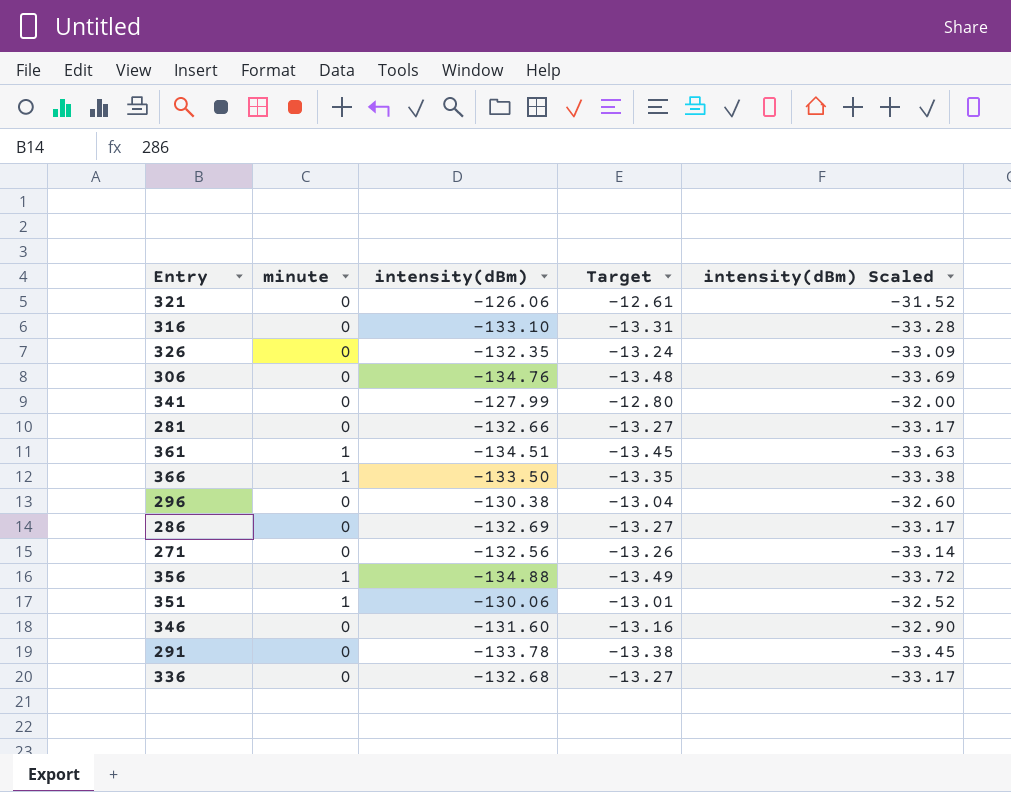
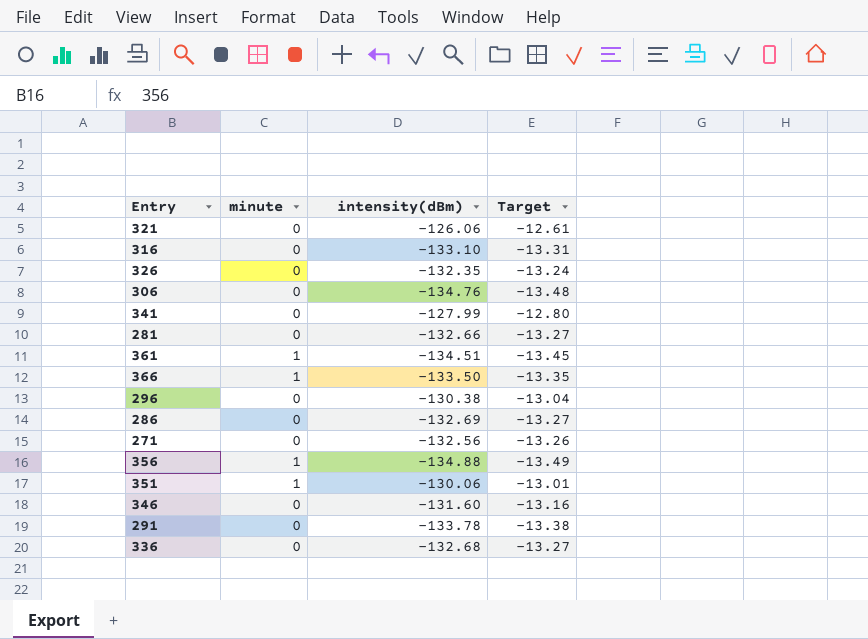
column intensity(dBm) Scaled | formula: [intensity(dBm)] * 0.25 -> none

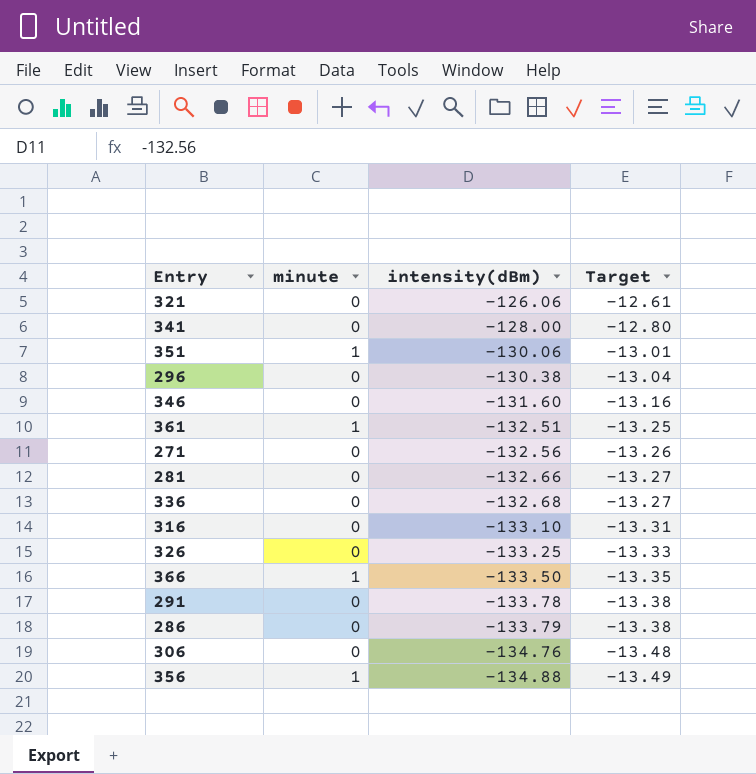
row order: none -> intensity(dBm) descending
341 | intensity(dBm): -127.99 -> -128.00
361 | intensity(dBm): -134.51 -> -132.51
361 | Target: -13.45 -> -13.25
326 | intensity(dBm): -132.35 -> -133.25
326 | Target: -13.24 -> -13.33
286 | intensity(dBm): -132.69 -> -133.79
286 | Target: -13.27 -> -13.38

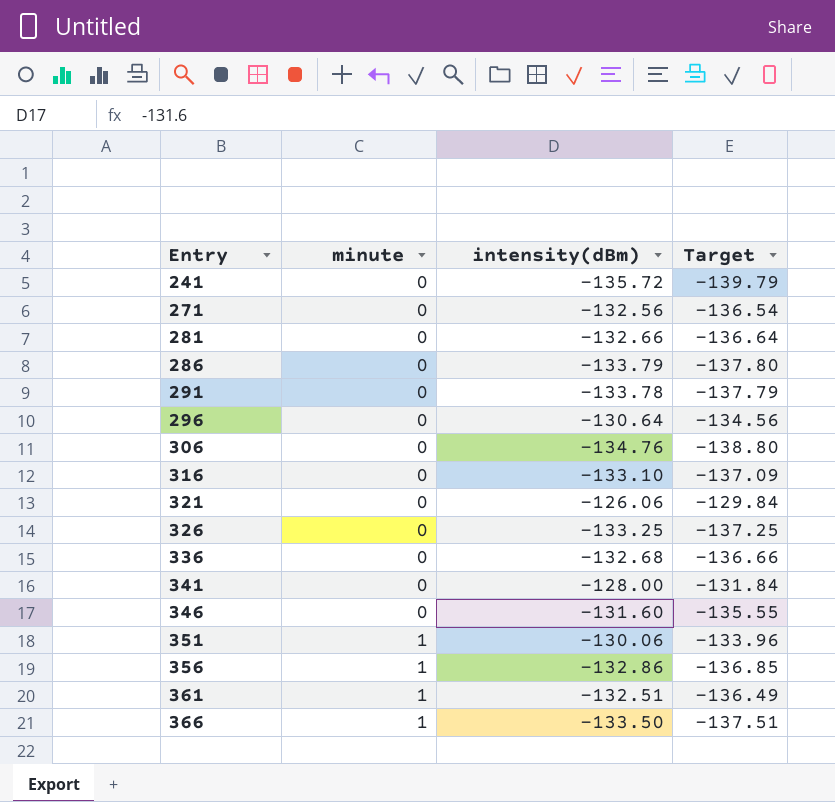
row order: intensity(dBm) descending -> Entry ascending
column Target | formula: [intensity(dBm)] * 0.1 -> [intensity(dBm)] * 1.03
row 241: none -> 0 | -135.72 | -139.79
296 | intensity(dBm): -130.38 -> -130.64
356 | intensity(dBm): -134.88 -> -132.86

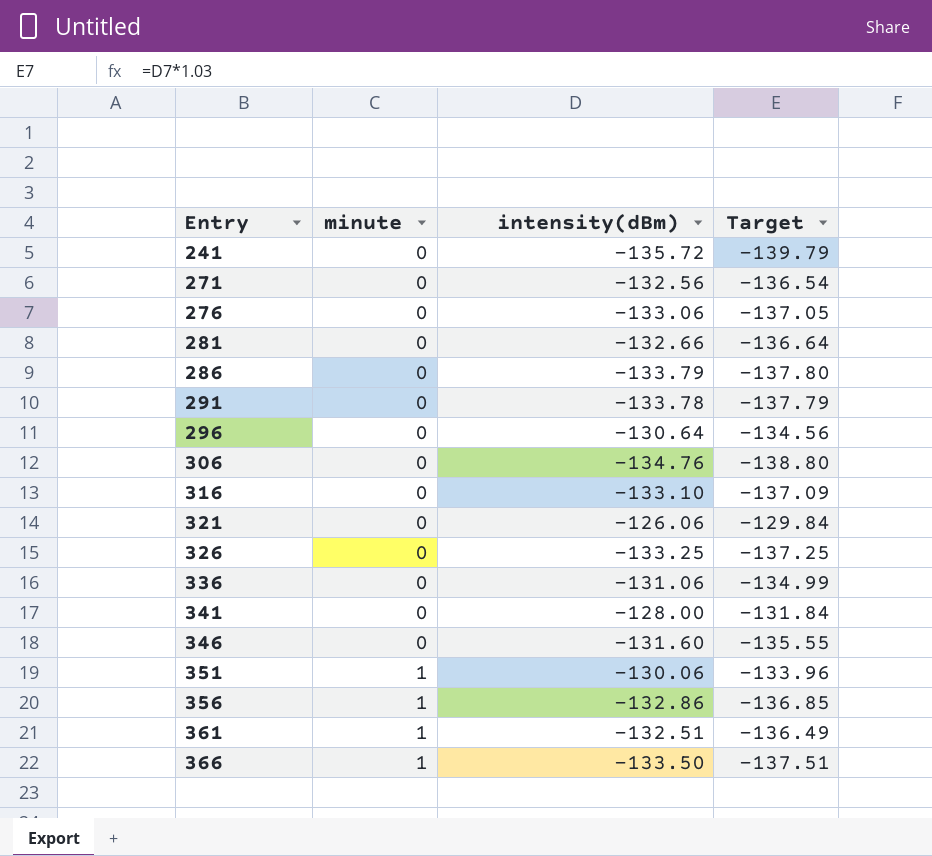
row 276: none -> 0 | -133.06 | -137.05
336 | intensity(dBm): -132.68 -> -131.06
336 | Target: -136.66 -> -134.99

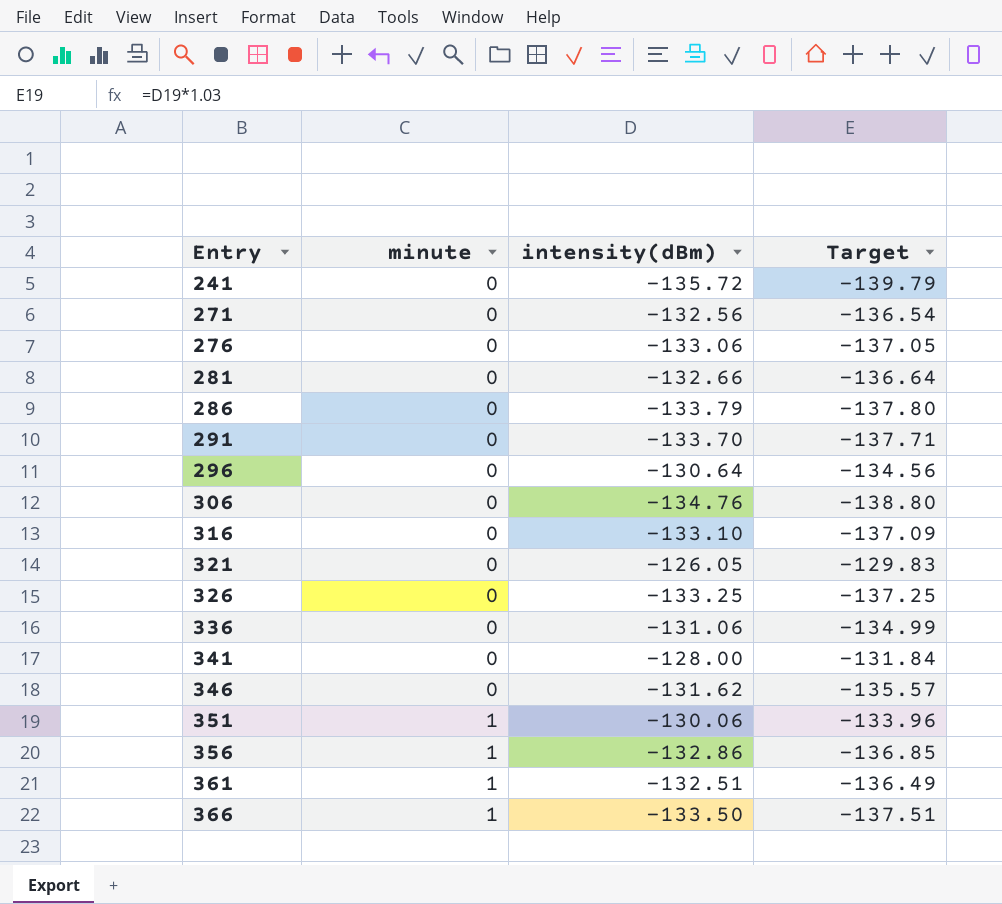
291 | intensity(dBm): -133.78 -> -133.70
291 | Target: -137.79 -> -137.71
321 | intensity(dBm): -126.06 -> -126.05
321 | Target: -129.84 -> -129.83
346 | intensity(dBm): -131.60 -> -131.62
346 | Target: -135.55 -> -135.57

